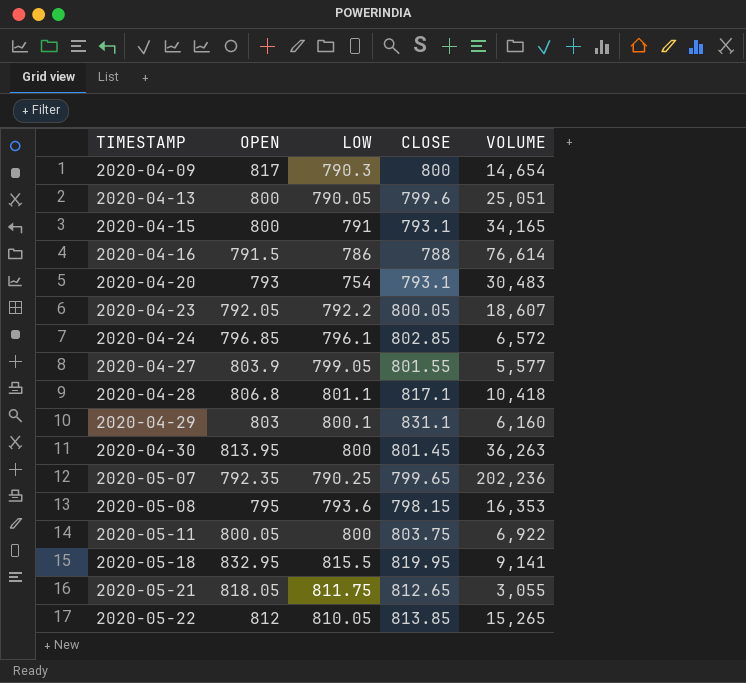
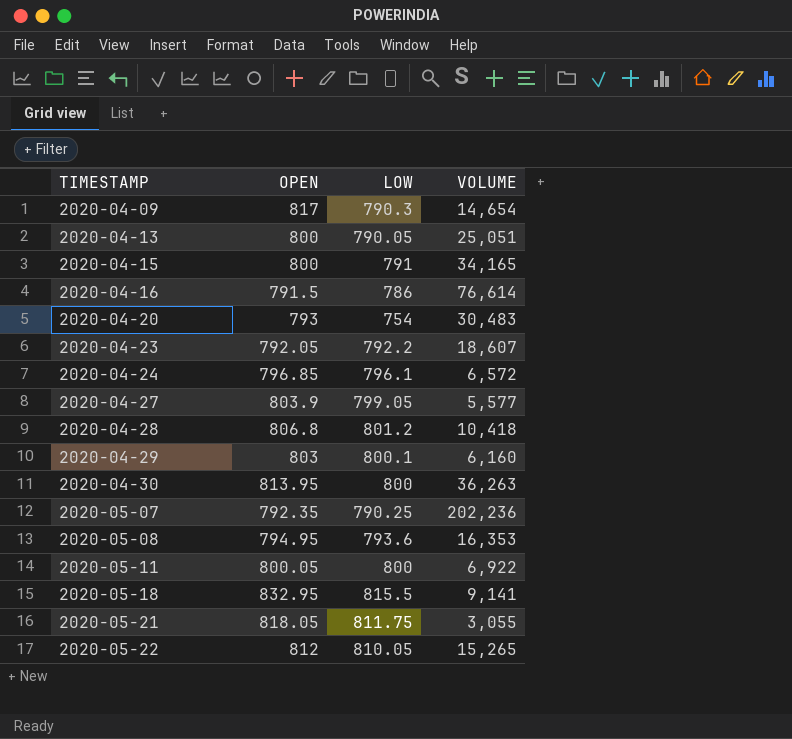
column CLOSE | position: 4 -> none
2020-04-28 | LOW: 801.1 -> 801.2
2020-05-08 | OPEN: 795 -> 794.95

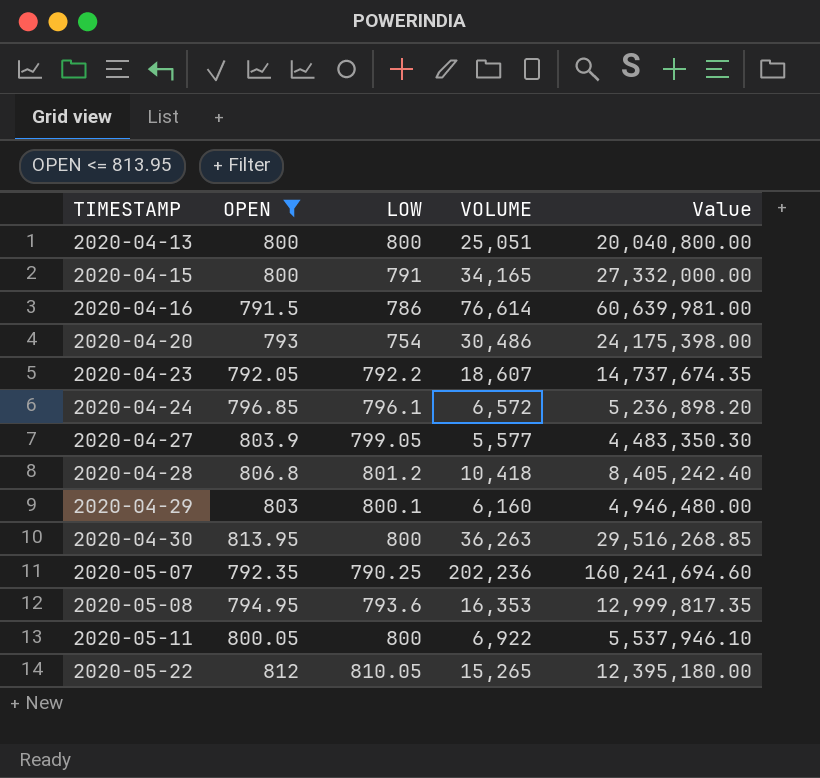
filter: none -> OPEN <= 813.95
column Value | formula: none -> [OPEN] * [VOLUME]
2020-04-13 | LOW: 790.05 -> 800
2020-04-20 | VOLUME: 30,483 -> 30,486

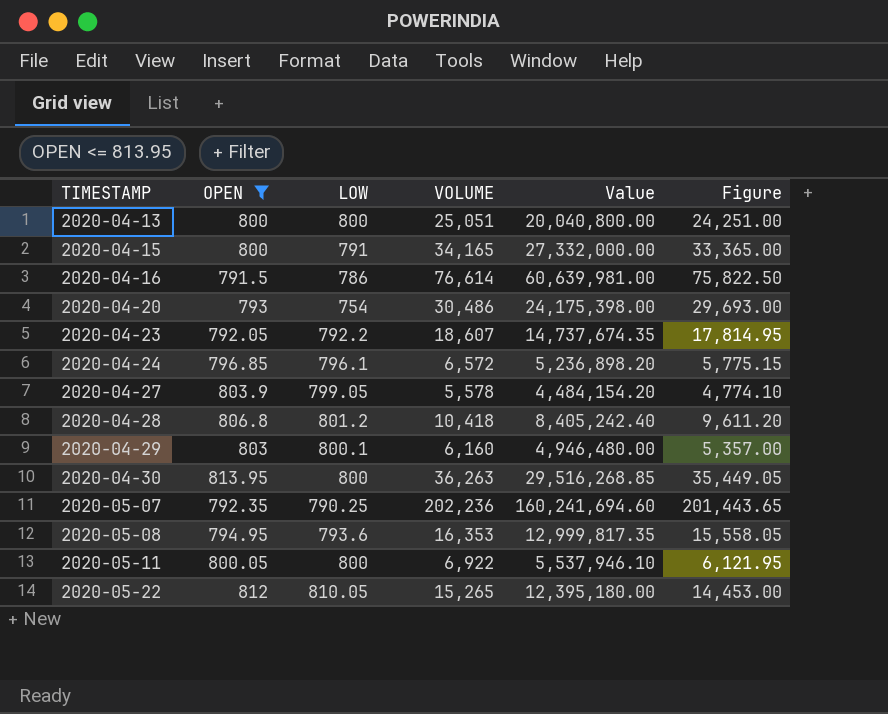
column Figure | formula: none -> [VOLUME] - [OPEN]
2020-04-27 | VOLUME: 5,577 -> 5,578
2020-04-27 | Value: 4,483,350.30 -> 4,484,154.20

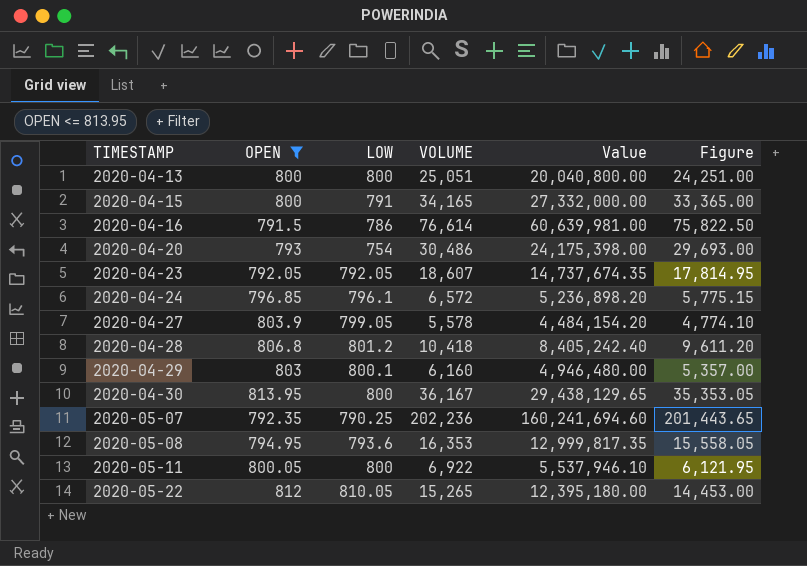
2020-04-23 | LOW: 792.2 -> 792.05
2020-04-30 | VOLUME: 36,263 -> 36,167
2020-04-30 | Value: 29,516,268.85 -> 29,438,129.65
2020-04-30 | Figure: 35,449.05 -> 35,353.05

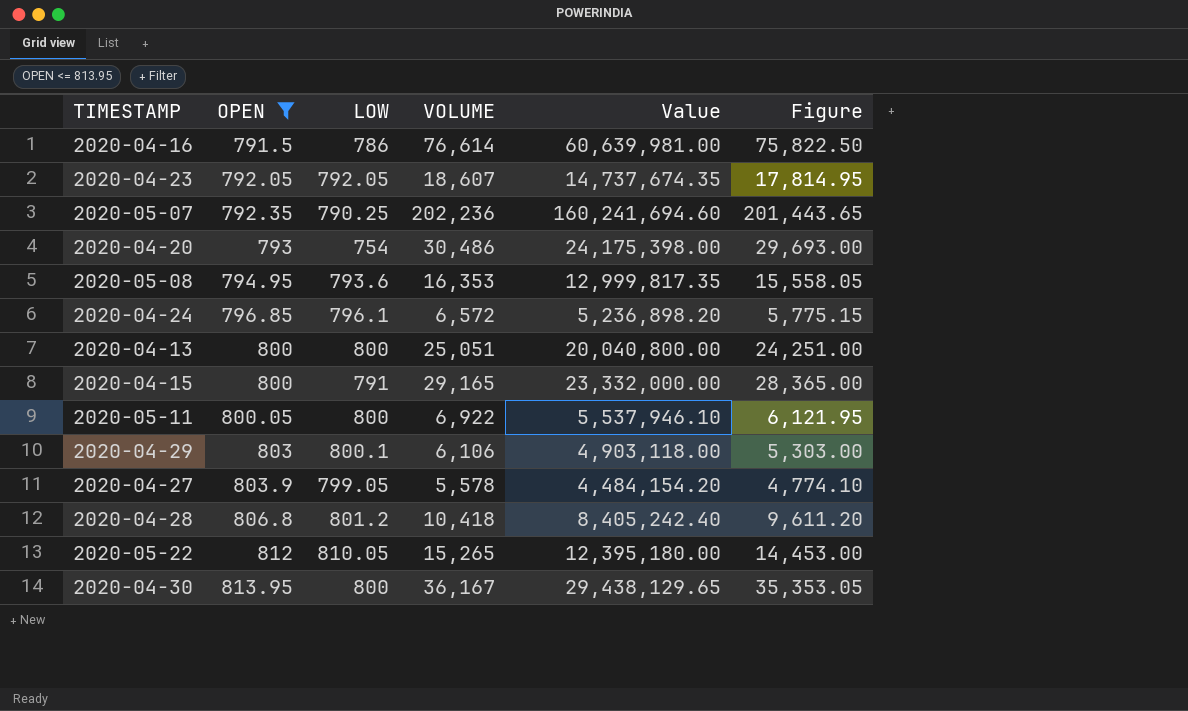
row order: TIMESTAMP ascending -> OPEN ascending
2020-04-15 | VOLUME: 34,165 -> 29,165
2020-04-15 | Value: 27,332,000.00 -> 23,332,000.00
2020-04-15 | Figure: 33,365.00 -> 28,365.00
2020-04-29 | VOLUME: 6,160 -> 6,106
2020-04-29 | Value: 4,946,480.00 -> 4,903,118.00
2020-04-29 | Figure: 5,357.00 -> 5,303.00

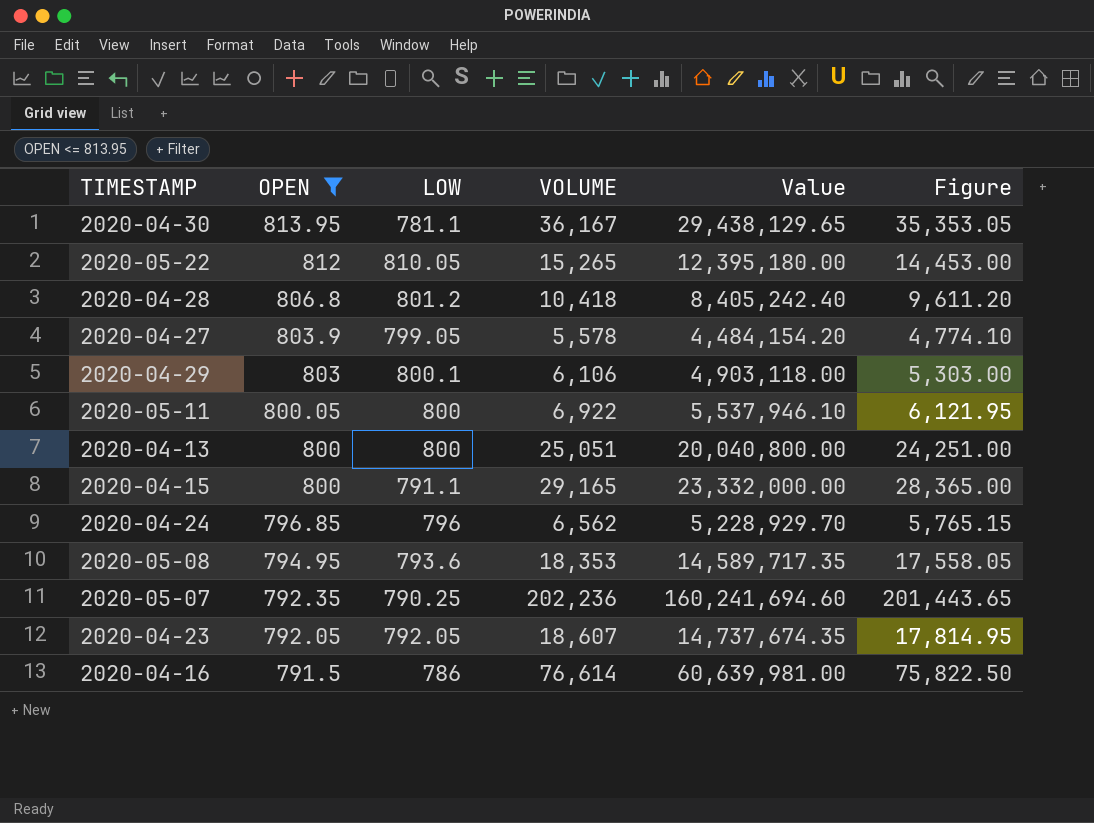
row order: OPEN ascending -> OPEN descending
row 2020-04-20: 793 | 754 | 30,486 | 24,175,398.00 | 29,693.00 -> none
2020-04-30 | LOW: 800 -> 781.1
2020-04-15 | LOW: 791 -> 791.1
2020-04-24 | LOW: 796.1 -> 796
2020-04-24 | VOLUME: 6,572 -> 6,562
2020-04-24 | Value: 5,236,898.20 -> 5,228,929.70
2020-04-24 | Figure: 5,775.15 -> 5,765.15
2020-05-08 | VOLUME: 16,353 -> 18,353
2020-05-08 | Value: 12,999,817.35 -> 14,589,717.35
2020-05-08 | Figure: 15,558.05 -> 17,558.05

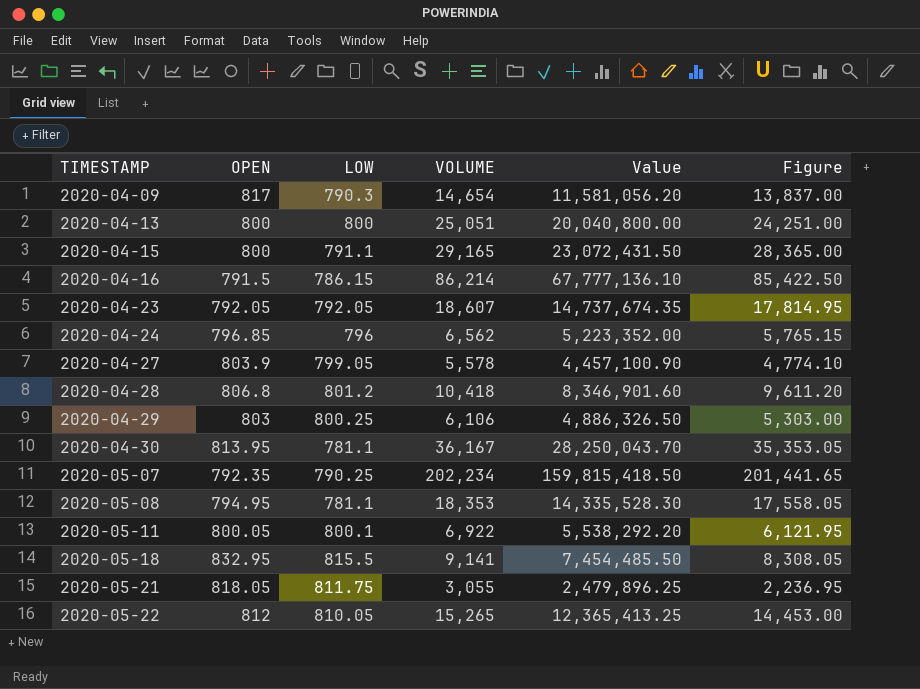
filter: OPEN <= 813.95 -> none
row order: OPEN descending -> TIMESTAMP ascending
column Value | formula: [OPEN] * [VOLUME] -> [LOW] * [VOLUME]
2020-04-16 | LOW: 786 -> 786.15
2020-04-16 | VOLUME: 76,614 -> 86,214
2020-04-16 | Figure: 75,822.50 -> 85,422.50
2020-04-29 | LOW: 800.1 -> 800.25
2020-05-07 | VOLUME: 202,236 -> 202,234
2020-05-07 | Figure: 201,443.65 -> 201,441.65
2020-05-08 | LOW: 793.6 -> 781.1
2020-05-11 | LOW: 800 -> 800.1

